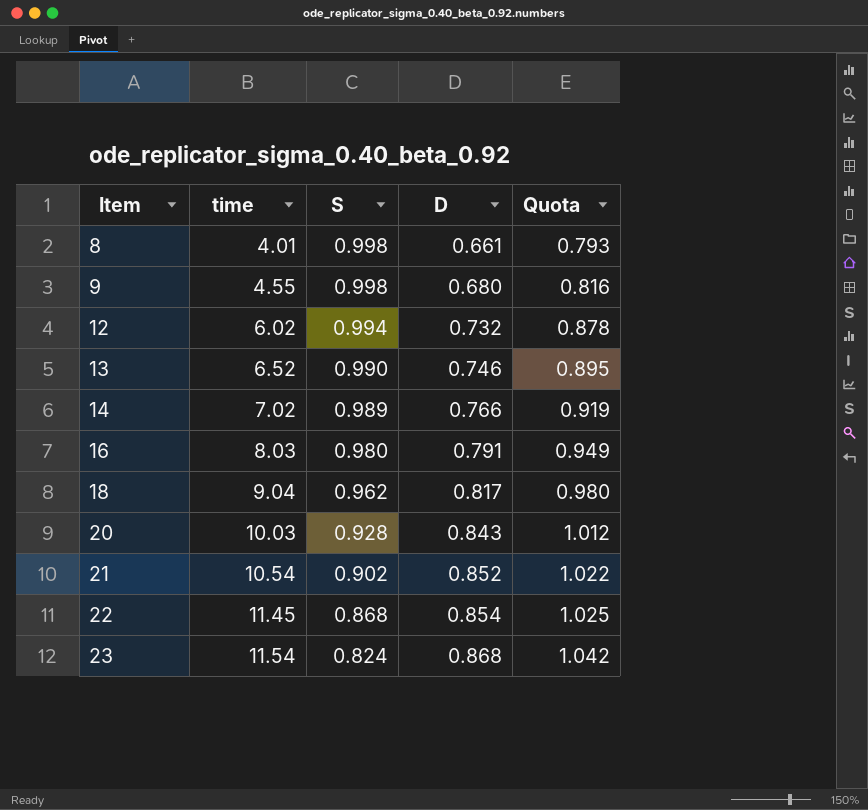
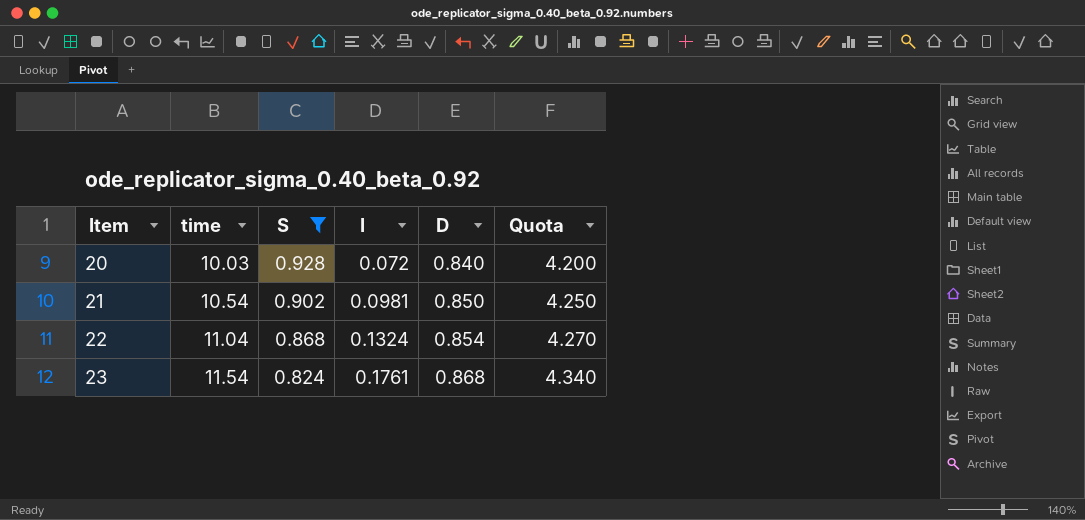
filter: none -> S <= 0.928
column I | position: none -> 4
column Quota | formula: [D] * 1.2 -> [D] * 5
20 | D: 0.843 -> 0.840
21 | D: 0.852 -> 0.850
22 | time: 11.45 -> 11.04

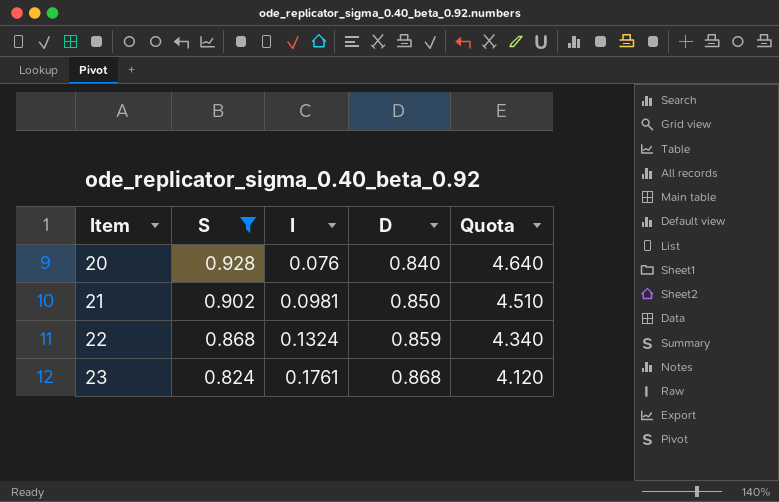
column time | position: 2 -> none
column Quota | formula: [D] * 5 -> [S] * 5
20 | I: 0.072 -> 0.076
22 | D: 0.854 -> 0.859

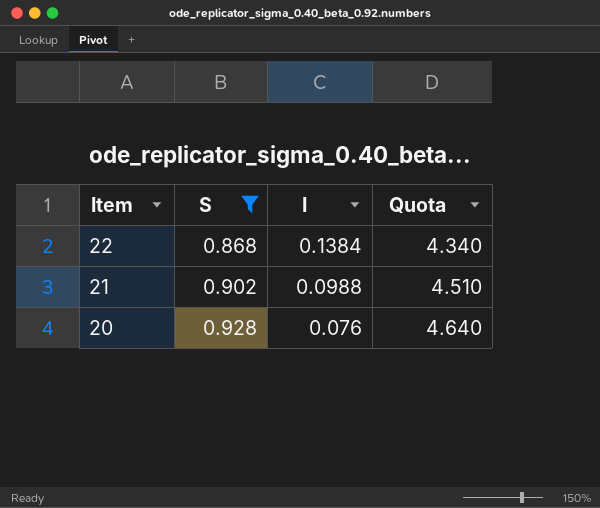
row order: Item ascending -> Item descending
column D | position: 4 -> none
row 23: 0.824 | 0.1761 | 0.868 | 4.120 -> none
22 | I: 0.1324 -> 0.1384
21 | I: 0.0981 -> 0.0988

